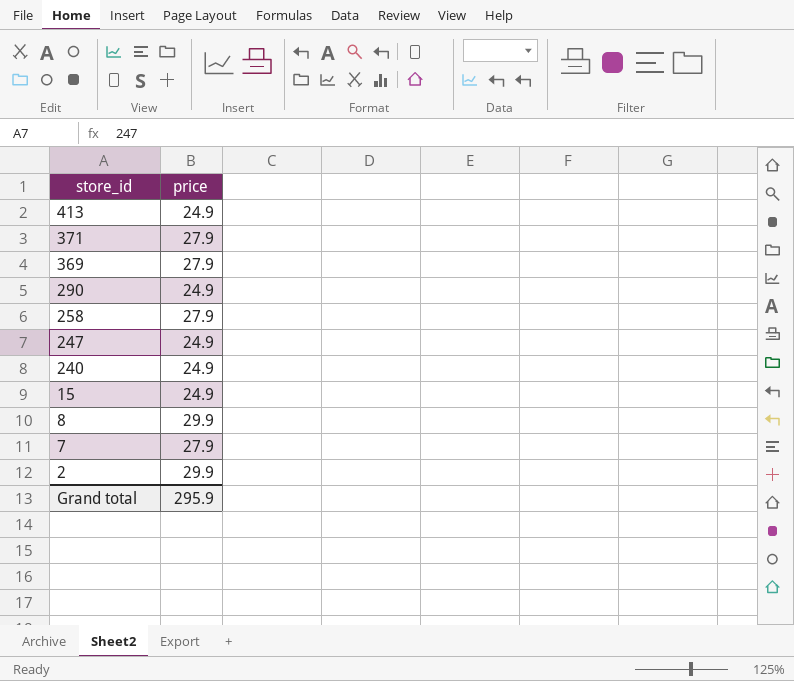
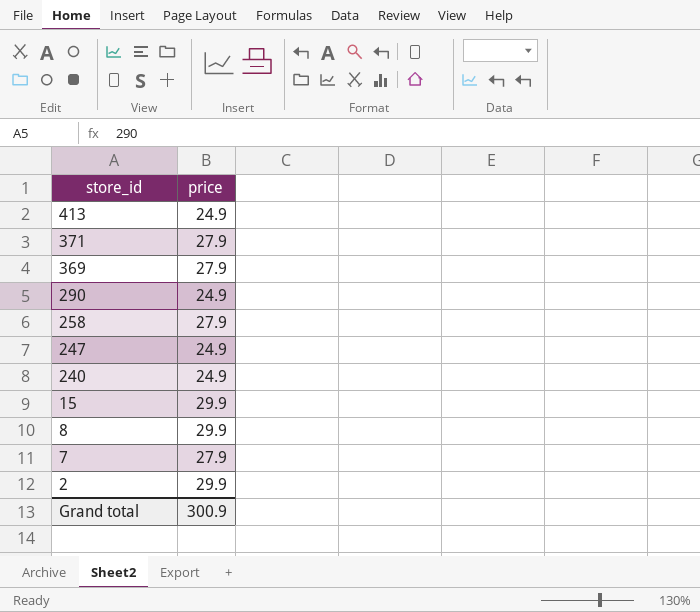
15 | price: 24.9 -> 29.9
Grand total | price: 295.9 -> 300.9

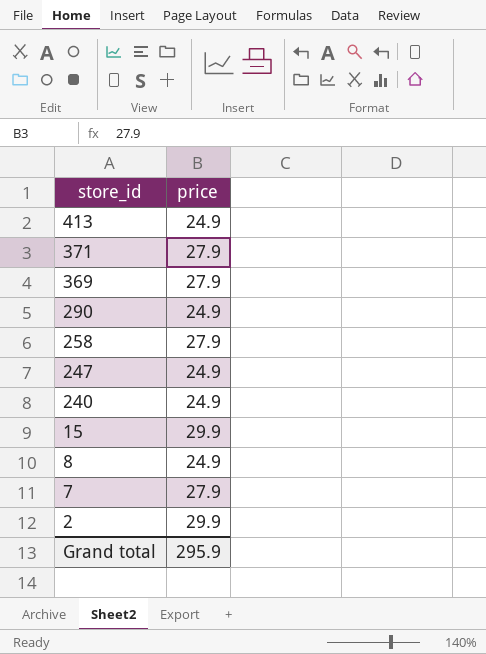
8 | price: 29.9 -> 24.9
Grand total | price: 300.9 -> 295.9

